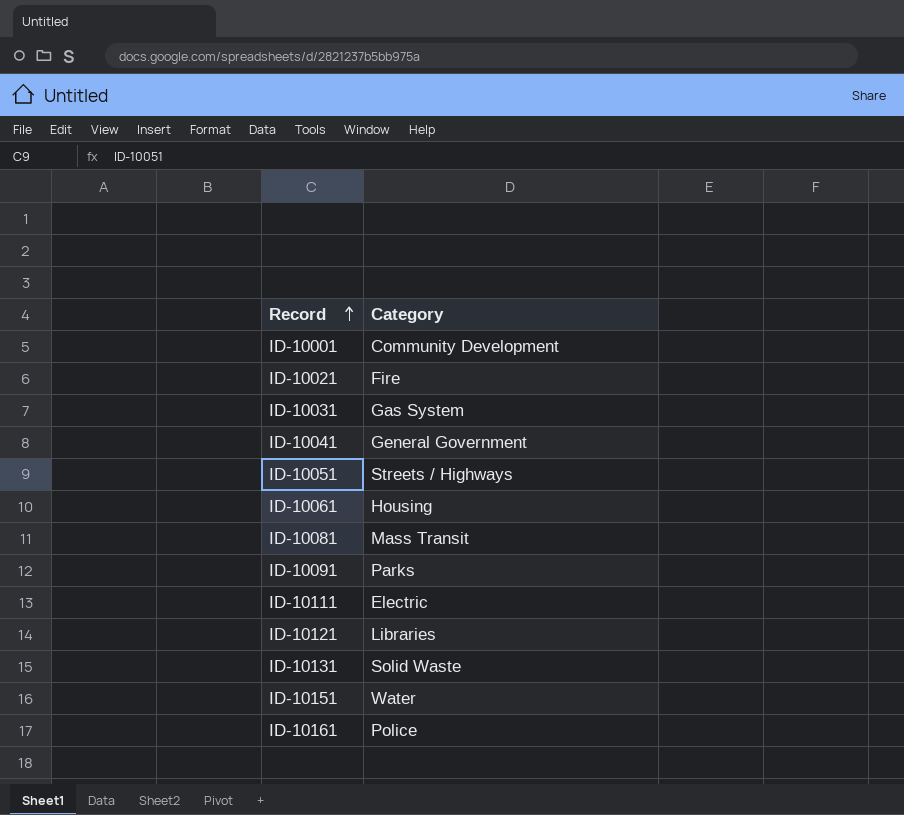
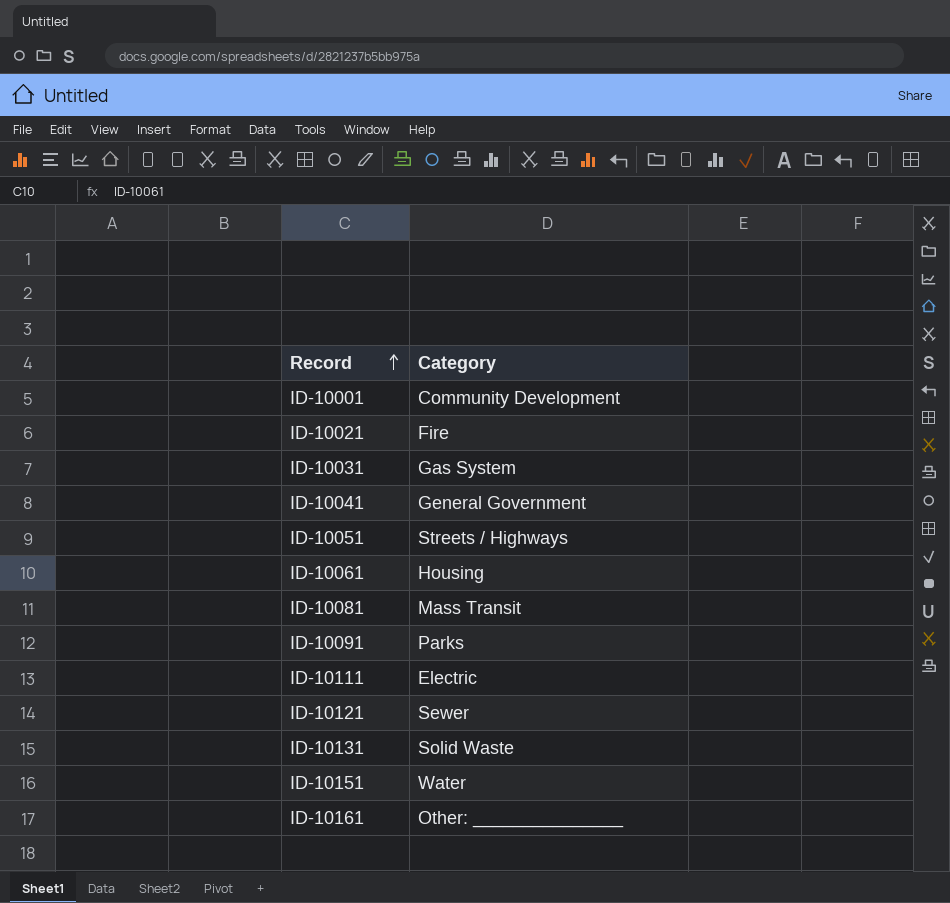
ID-10121 | Category: Libraries -> Sewer
ID-10161 | Category: Police -> Other: _______________

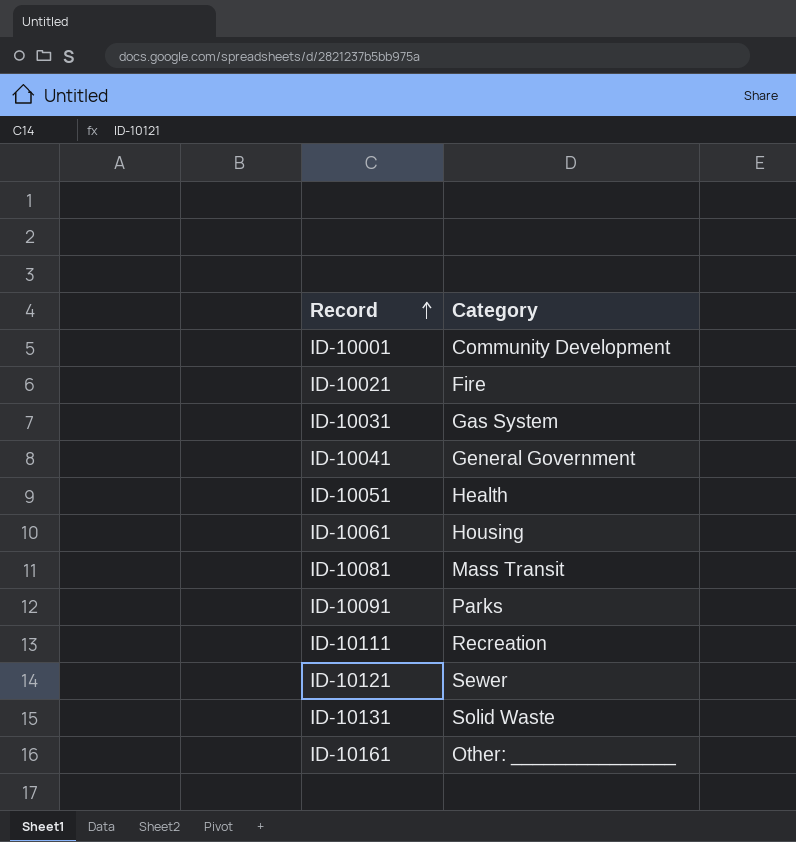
row ID-10151: Water -> none
ID-10051 | Category: Streets / Highways -> Health
ID-10111 | Category: Electric -> Recreation

